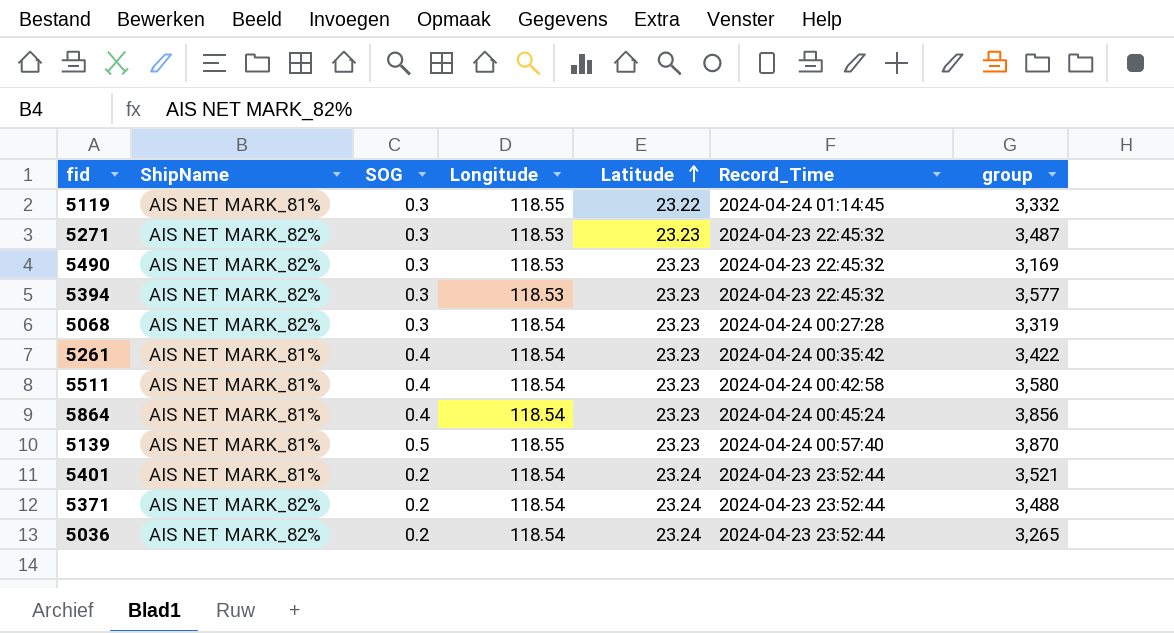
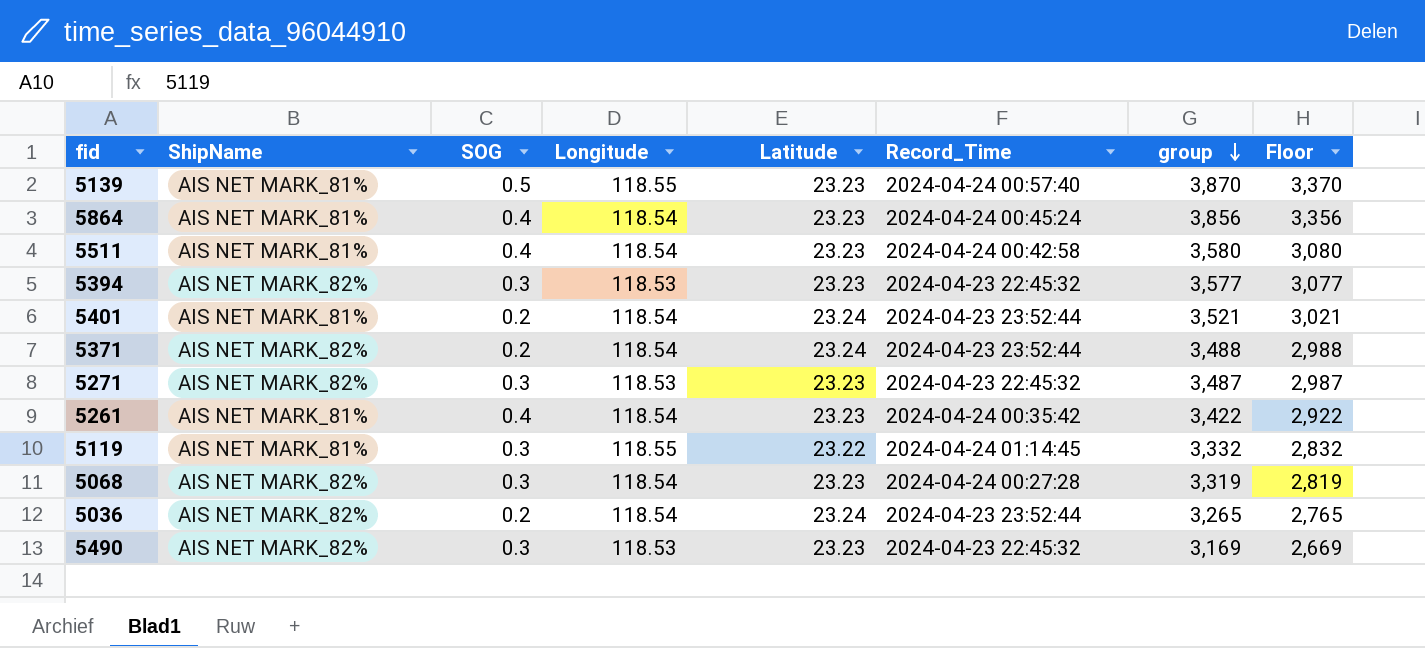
row order: Latitude ascending -> group descending
column Floor | formula: none -> [group] - 500

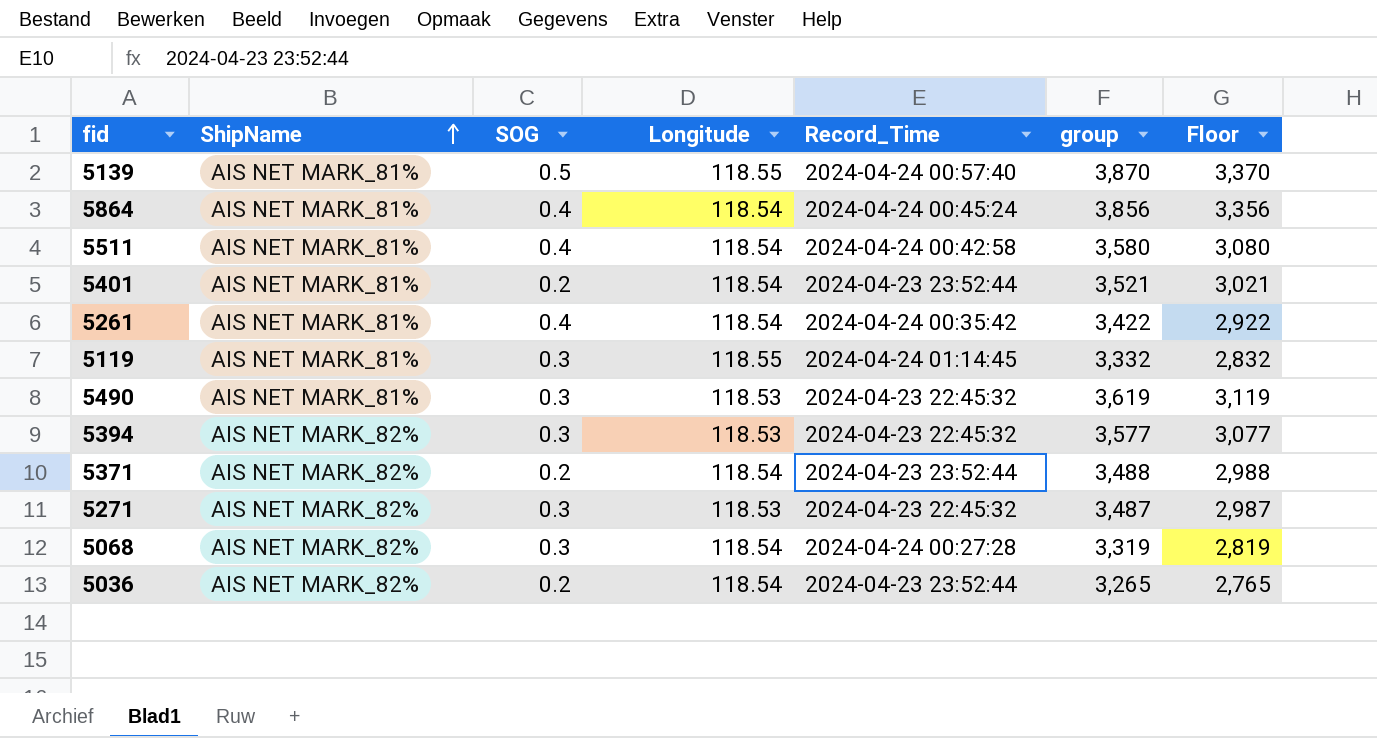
row order: group descending -> ShipName ascending
column Latitude | position: 5 -> none
5490 | ShipName: AIS NET MARK_82% -> AIS NET MARK_81%
5490 | group: 3,169 -> 3,619
5490 | Floor: 2,669 -> 3,119

